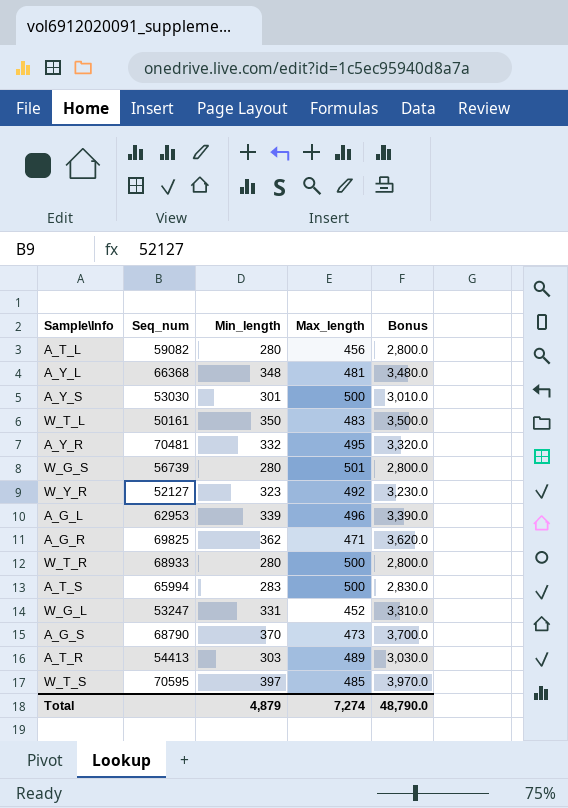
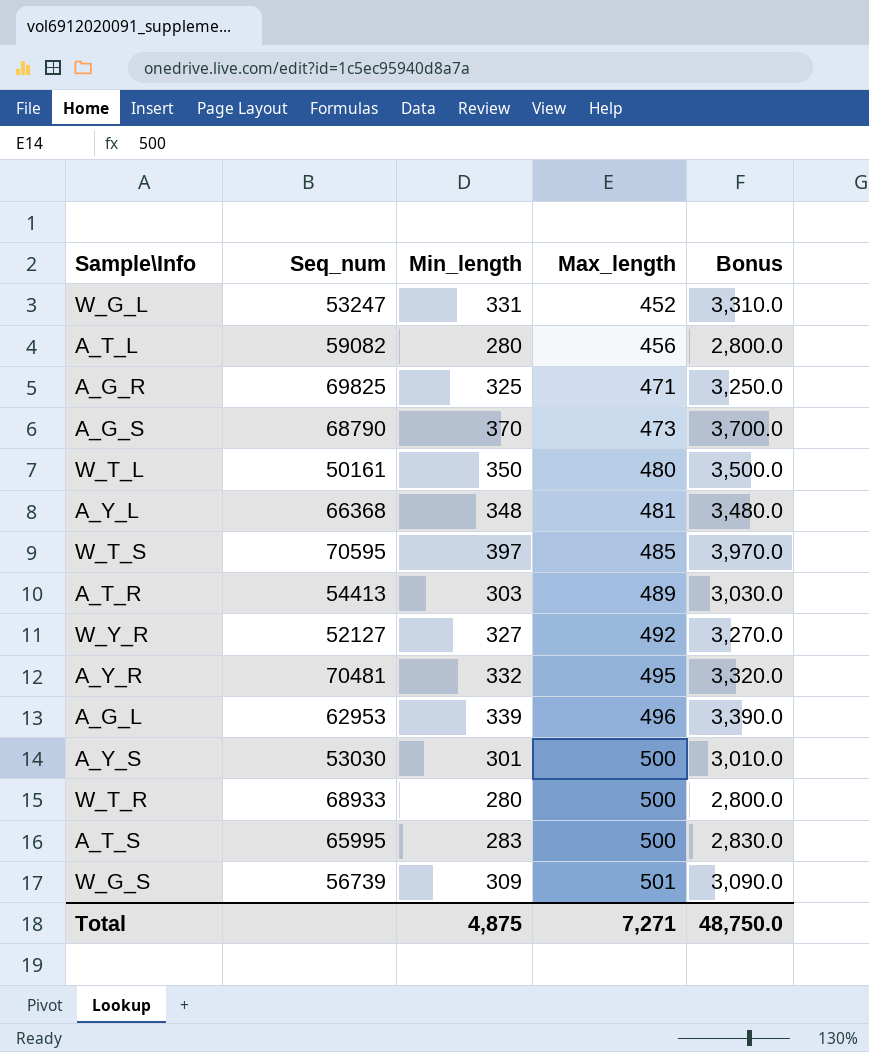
row order: none -> Max_length ascending
A_G_R | Min_length: 362 -> 325
A_G_R | Bonus: 3,620.0 -> 3,250.0
W_T_L | Max_length: 483 -> 480
W_Y_R | Min_length: 323 -> 327
W_Y_R | Bonus: 3,230.0 -> 3,270.0
A_T_S | Seq_num: 65994 -> 65995
W_G_S | Min_length: 280 -> 309
W_G_S | Bonus: 2,800.0 -> 3,090.0
Total | Min_length: 4,879 -> 4,875
Total | Max_length: 7,274 -> 7,271
Total | Bonus: 48,790.0 -> 48,750.0

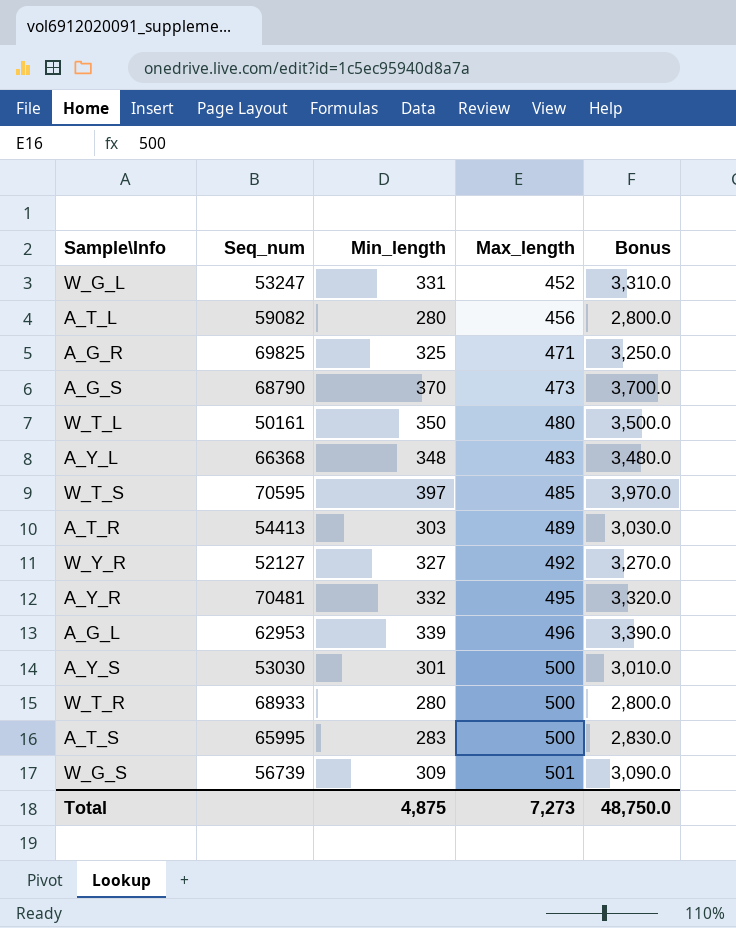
A_Y_L | Max_length: 481 -> 483
Total | Max_length: 7,271 -> 7,273

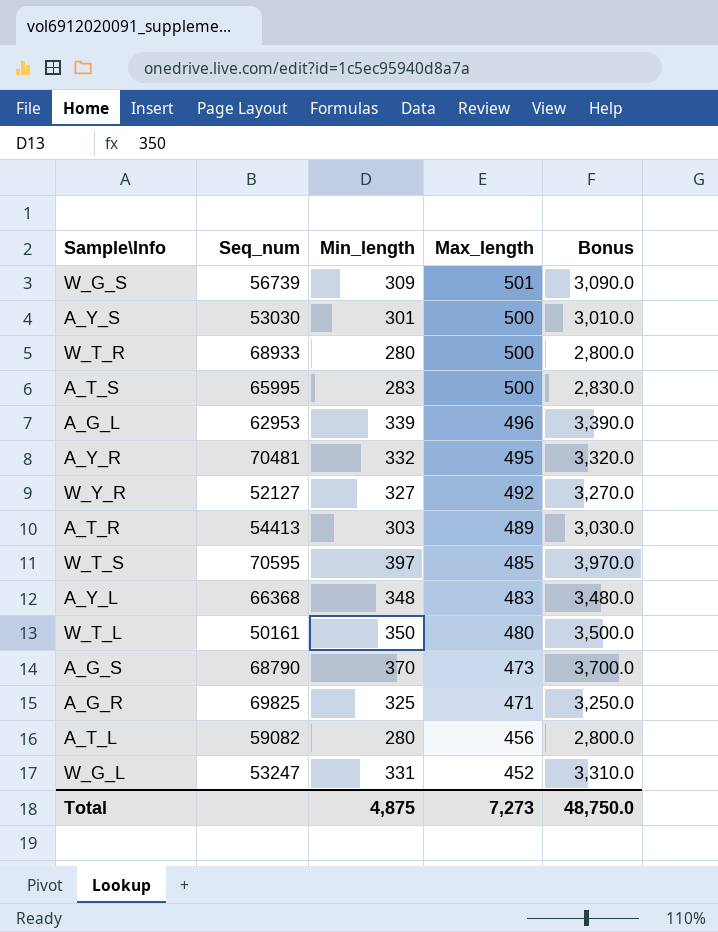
row order: Max_length ascending -> Max_length descending

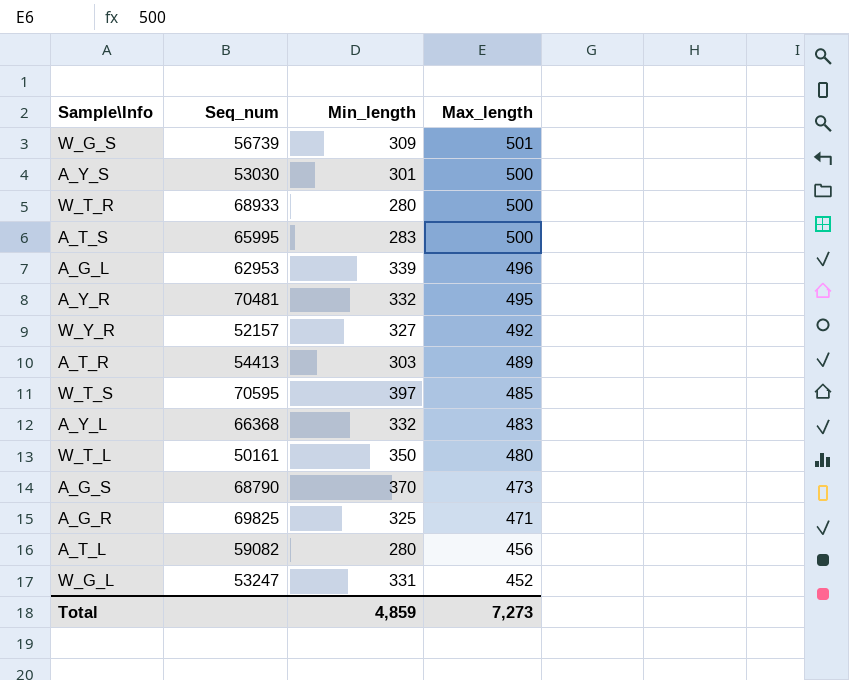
column Bonus | formula: [Min_length] * 10 -> none
W_Y_R | Seq_num: 52127 -> 52157
A_Y_L | Min_length: 348 -> 332
Total | Min_length: 4,875 -> 4,859

